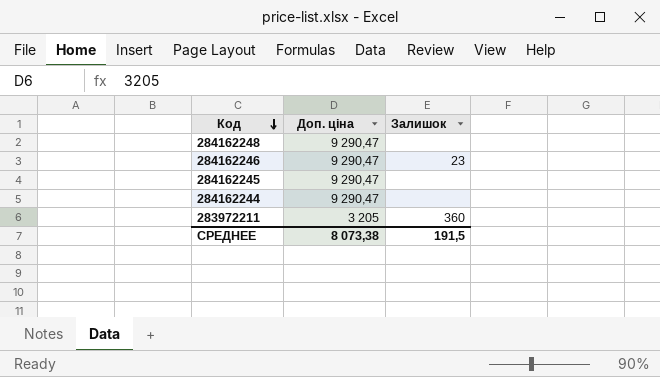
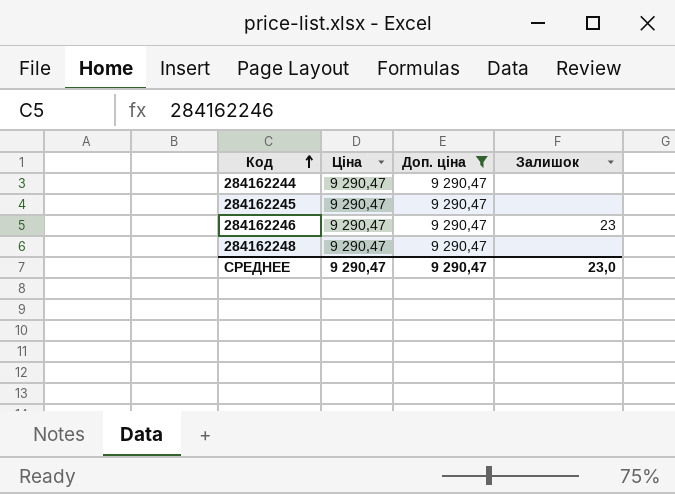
filter: none -> Доп. ціна = 9 290,47
row order: Код descending -> Код ascending
column Ціна | position: none -> 2
СРЕДНЕЕ | Доп. ціна: 8 073,38 -> 9 290,47
СРЕДНЕЕ | Залишок: 191,5 -> 23,0

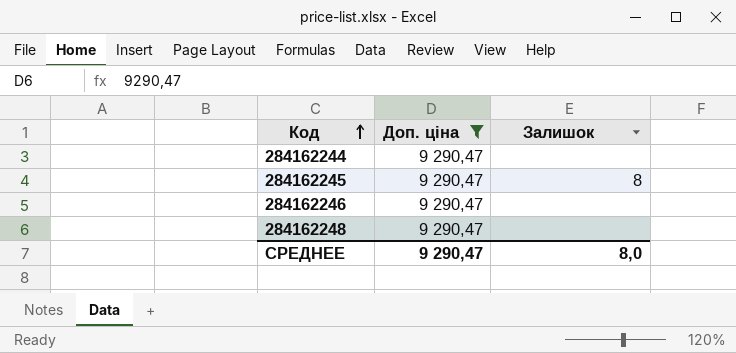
column Ціна | position: 2 -> none
284162245 | Залишок: none -> 8
284162246 | Залишок: 23 -> none
СРЕДНЕЕ | Залишок: 23,0 -> 8,0

